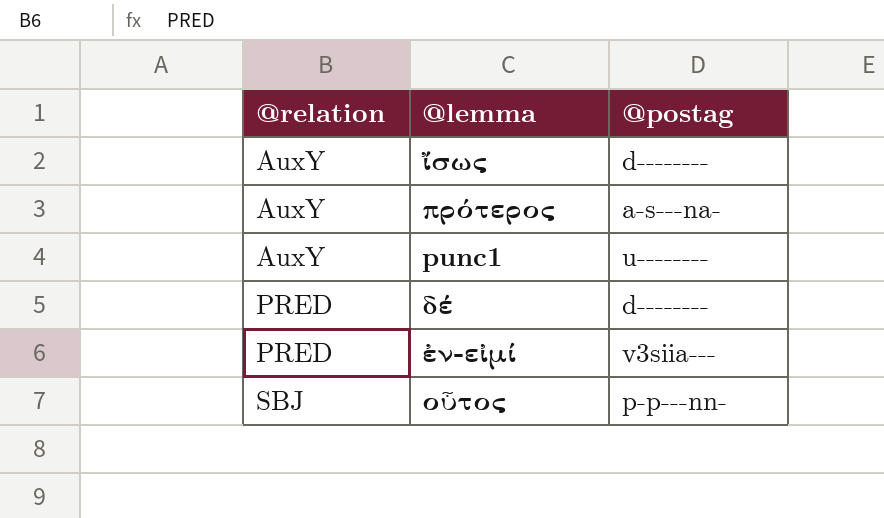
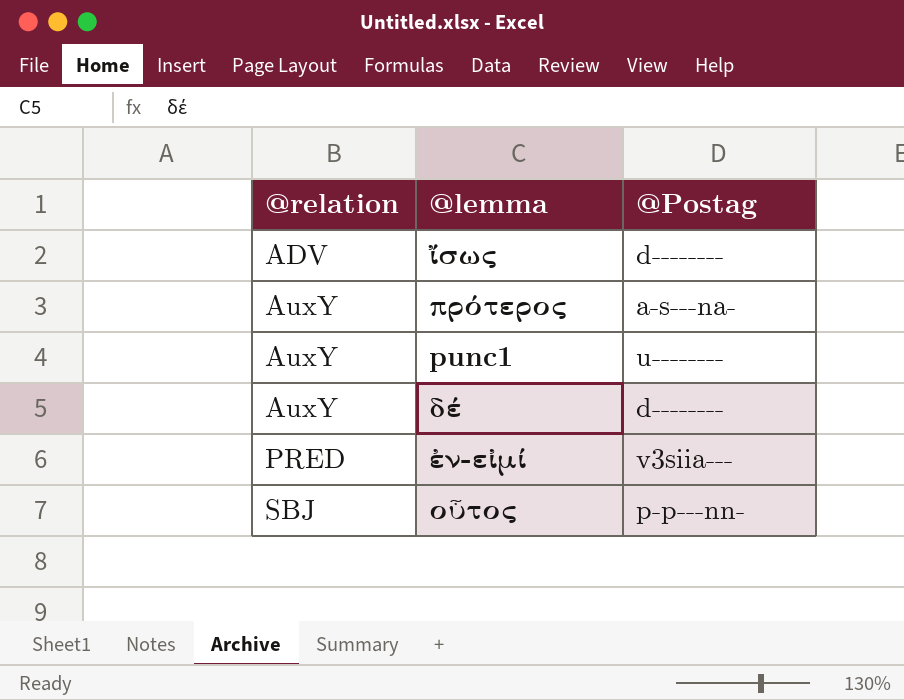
column name: @postag -> @Postag
ἴσως | @relation: AuxY -> ADV
δέ | @relation: PRED -> AuxY

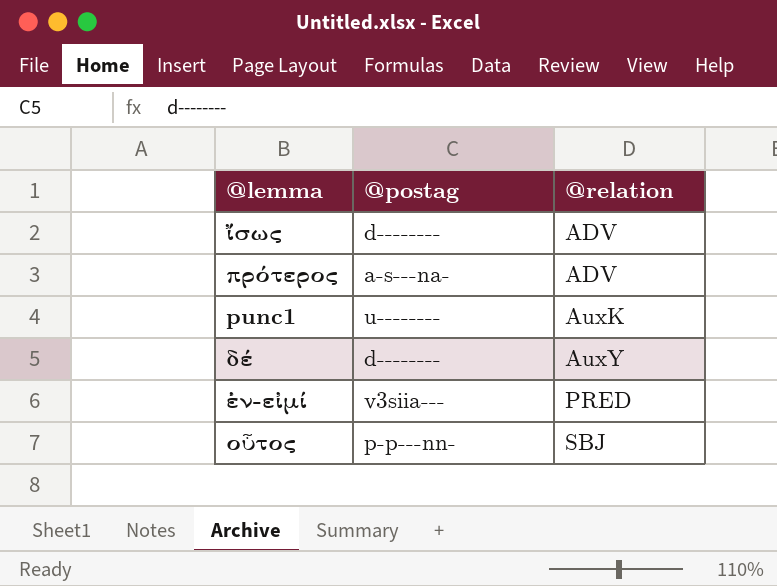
column name: @Postag -> @postag
column @relation | position: 1 -> 3
πρότερος | @relation: AuxY -> ADV
punc1 | @relation: AuxY -> AuxK

